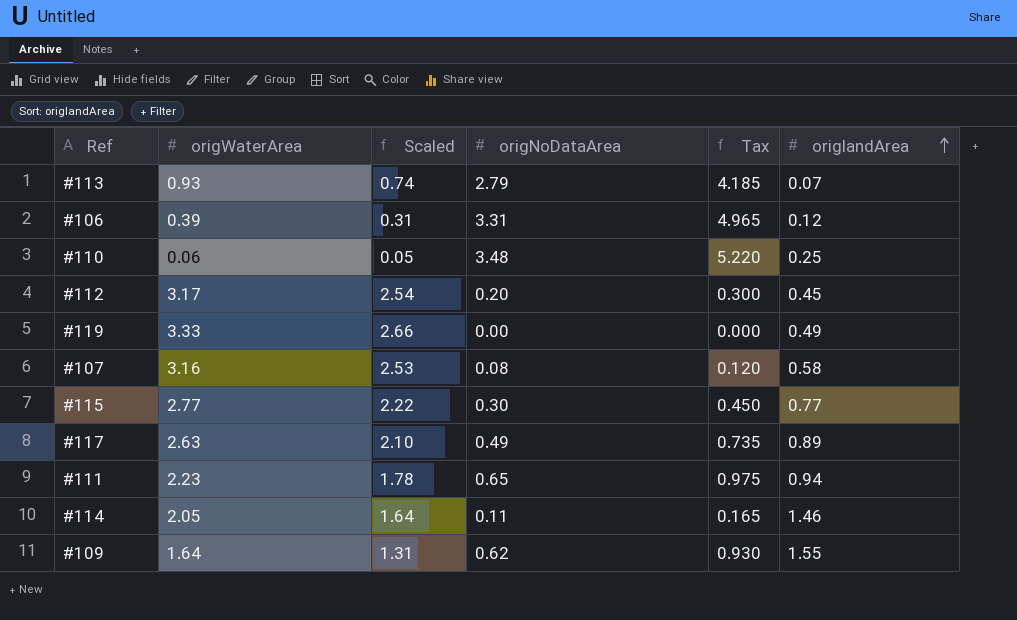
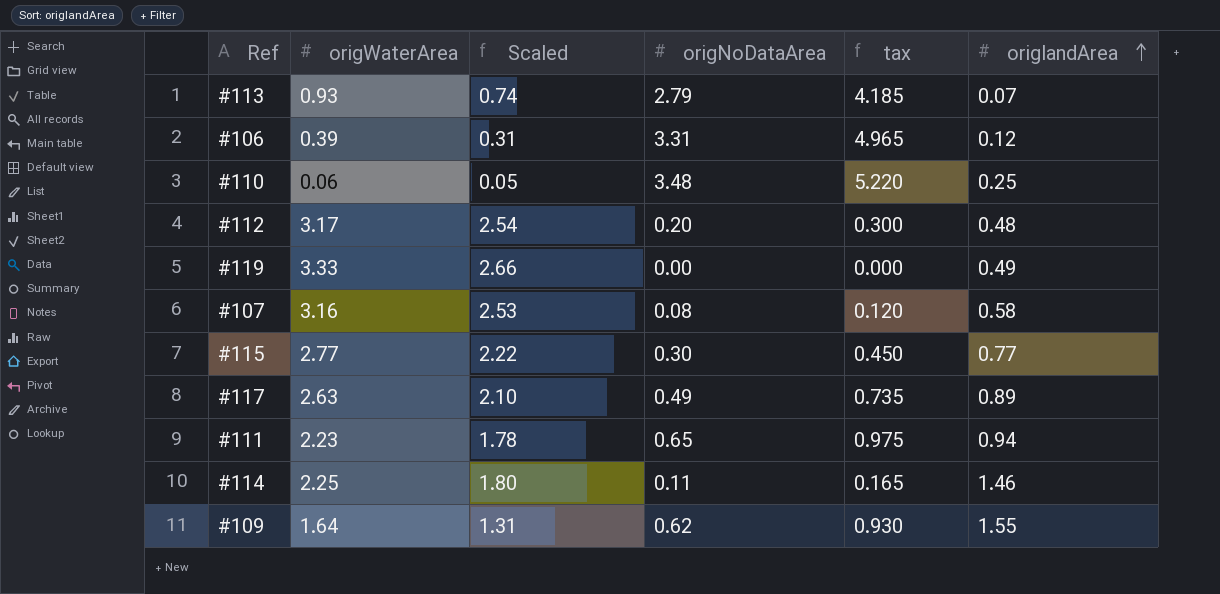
column name: Tax -> tax
#112 | origlandArea: 0.45 -> 0.48
#114 | origWaterArea: 2.05 -> 2.25
#114 | Scaled: 1.64 -> 1.80

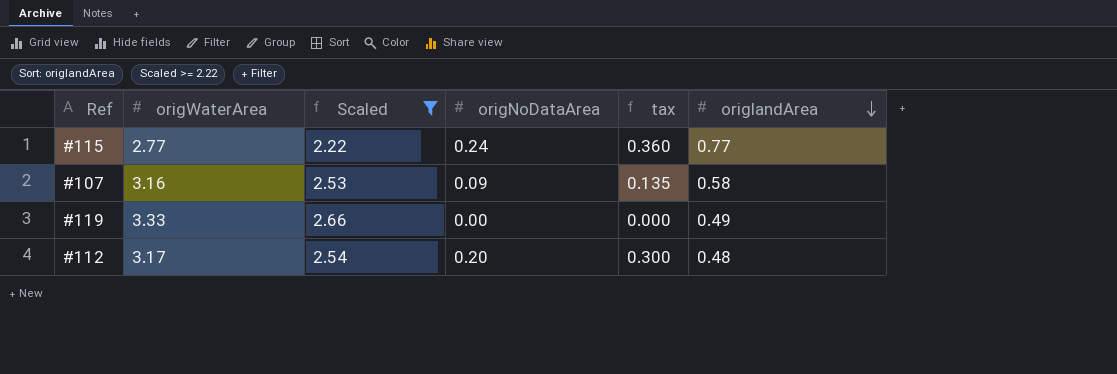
filter: none -> Scaled >= 2.22
row order: origlandArea ascending -> origlandArea descending
#115 | origNoDataArea: 0.30 -> 0.24
#115 | tax: 0.450 -> 0.360
#107 | origNoDataArea: 0.08 -> 0.09
#107 | tax: 0.120 -> 0.135

